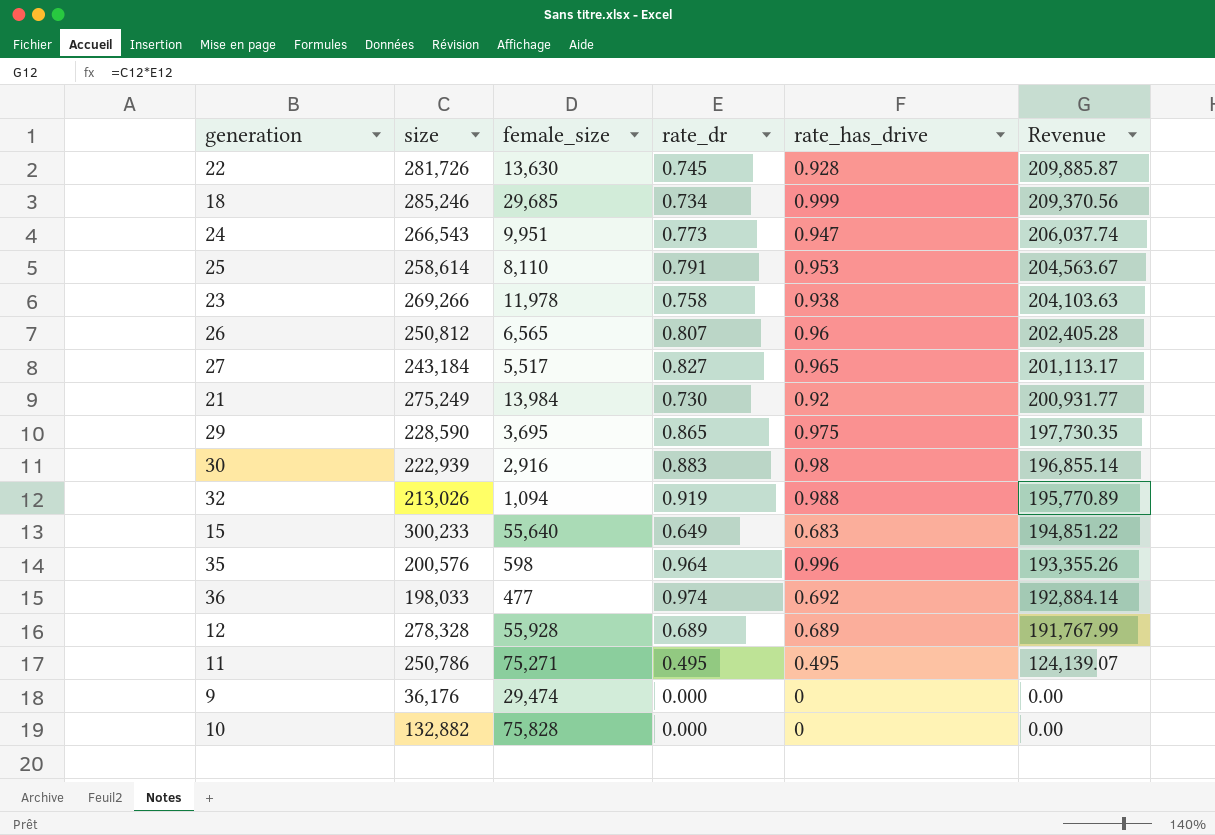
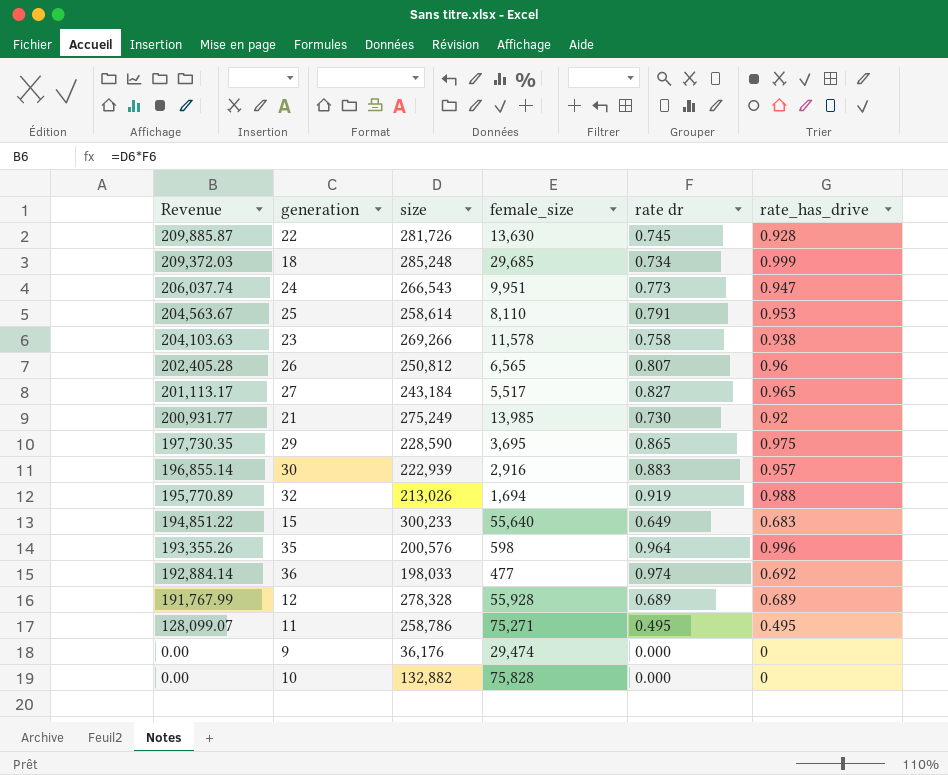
column Revenue | position: 6 -> 1
column name: rate_dr -> rate dr
18 | Revenue: 209,370.56 -> 209,372.03
18 | size: 285,246 -> 285,248
23 | female_size: 11,978 -> 11,578
21 | female_size: 13,984 -> 13,985
30 | rate_has_drive: 0.98 -> 0.957
32 | female_size: 1,094 -> 1,694
11 | Revenue: 124,139.07 -> 128,099.07
11 | size: 250,786 -> 258,786

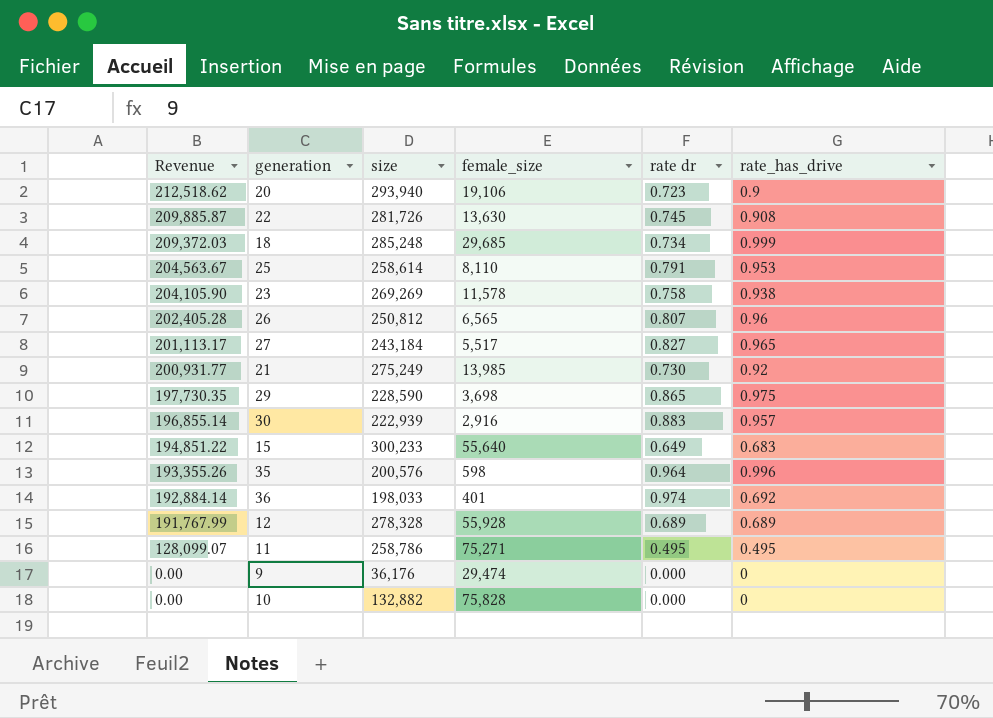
row 24: 206,037.74 | 266,543 | 9,951 | 0.773 | 0.947 -> none
row 32: 195,770.89 | 213,026 | 1,694 | 0.919 | 0.988 -> none
row 20: none -> 212,518.62 | 293,940 | 19,106 | 0.723 | 0.9
22 | rate_has_drive: 0.928 -> 0.908
23 | Revenue: 204,103.63 -> 204,105.90
23 | size: 269,266 -> 269,269
29 | female_size: 3,695 -> 3,698
36 | female_size: 477 -> 401

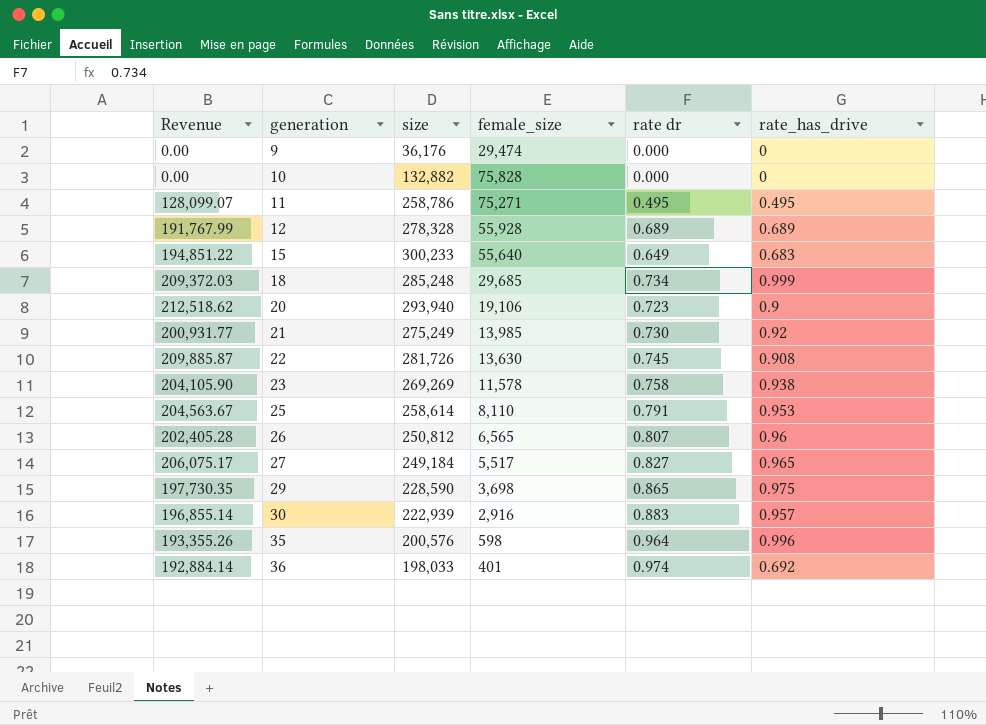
row order: Revenue descending -> generation ascending
27 | Revenue: 201,113.17 -> 206,075.17
27 | size: 243,184 -> 249,184

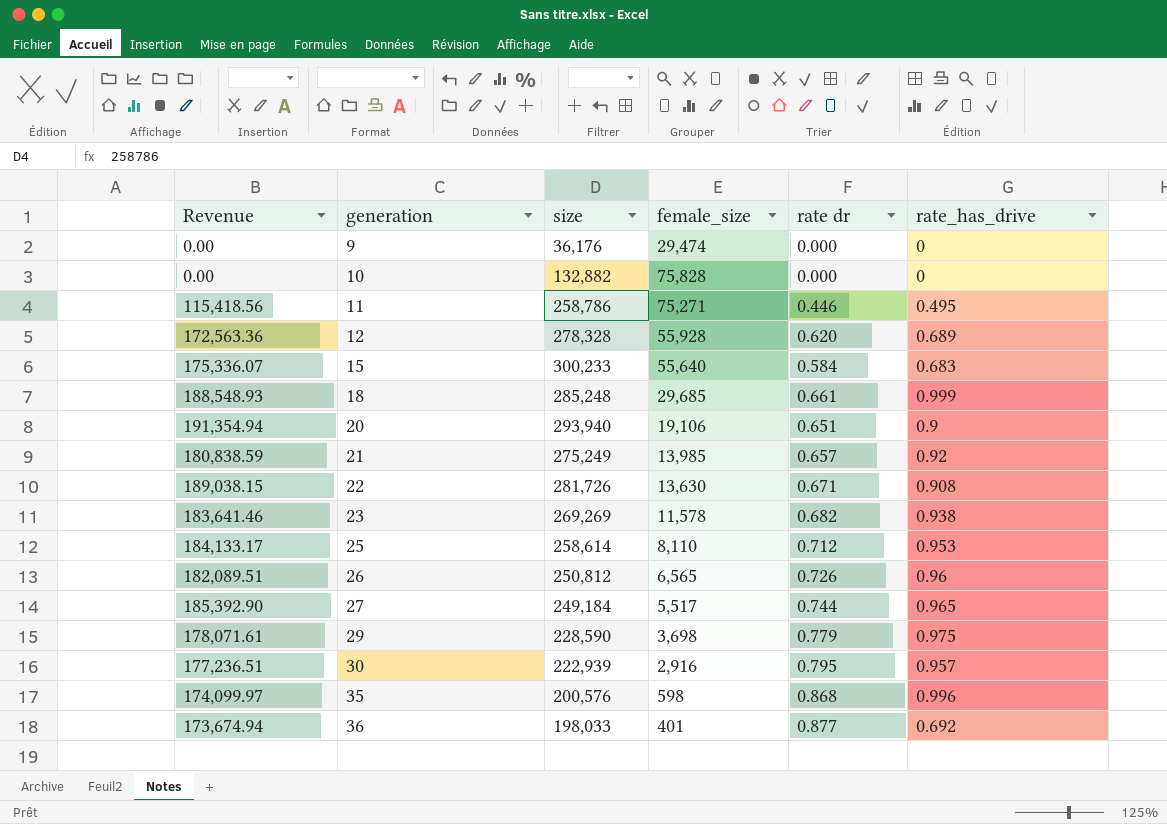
11 | Revenue: 128,099.07 -> 115,418.56
11 | rate dr: 0.495 -> 0.446
12 | Revenue: 191,767.99 -> 172,563.36
12 | rate dr: 0.689 -> 0.620
15 | Revenue: 194,851.22 -> 175,336.07
15 | rate dr: 0.649 -> 0.584
18 | Revenue: 209,372.03 -> 188,548.93
18 | rate dr: 0.734 -> 0.661
20 | Revenue: 212,518.62 -> 191,354.94
20 | rate dr: 0.723 -> 0.651
21 | Revenue: 200,931.77 -> 180,838.59
21 | rate dr: 0.730 -> 0.657
22 | Revenue: 209,885.87 -> 189,038.15
22 | rate dr: 0.745 -> 0.671
23 | Revenue: 204,105.90 -> 183,641.46
23 | rate dr: 0.758 -> 0.682
25 | Revenue: 204,563.67 -> 184,133.17
25 | rate dr: 0.791 -> 0.712
26 | Revenue: 202,405.28 -> 182,089.51
26 | rate dr: 0.807 -> 0.726
27 | Revenue: 206,075.17 -> 185,392.90
27 | rate dr: 0.827 -> 0.744
29 | Revenue: 197,730.35 -> 178,071.61
29 | rate dr: 0.865 -> 0.779
30 | Revenue: 196,855.14 -> 177,236.51
30 | rate dr: 0.883 -> 0.795
35 | Revenue: 193,355.26 -> 174,099.97
35 | rate dr: 0.964 -> 0.868
36 | Revenue: 192,884.14 -> 173,674.94
36 | rate dr: 0.974 -> 0.877

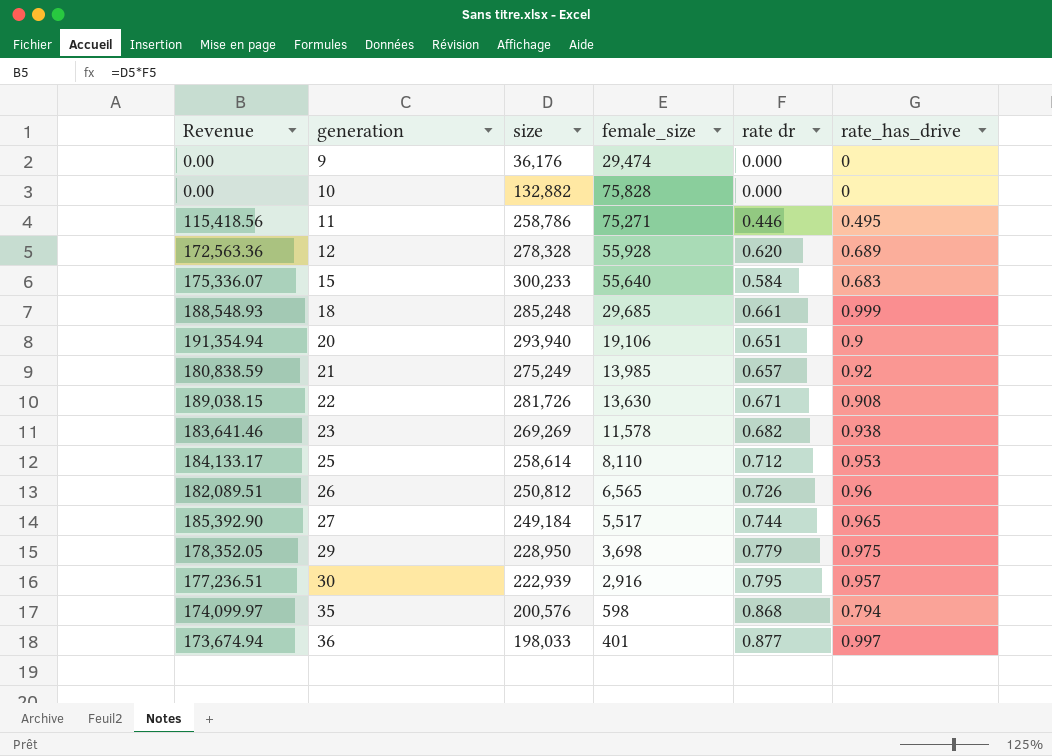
29 | Revenue: 178,071.61 -> 178,352.05
29 | size: 228,590 -> 228,950
35 | rate_has_drive: 0.996 -> 0.794
36 | rate_has_drive: 0.692 -> 0.997

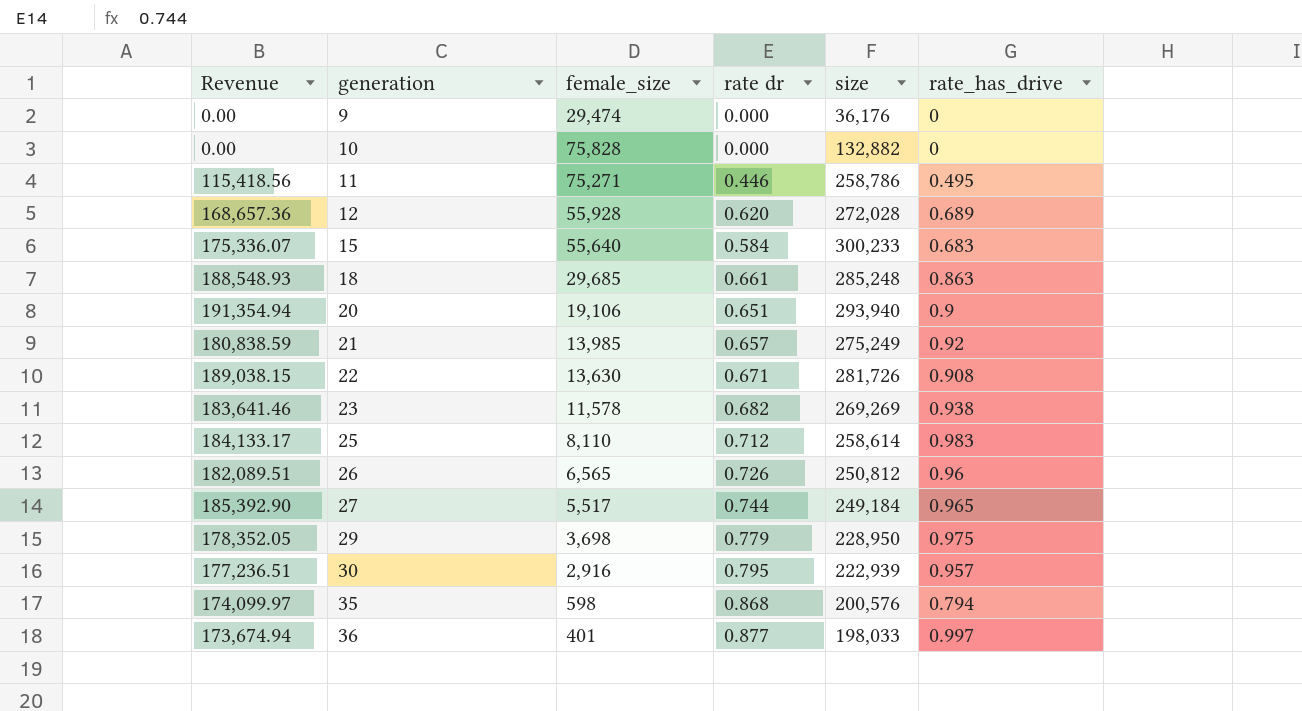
column size | position: 3 -> 5
12 | Revenue: 172,563.36 -> 168,657.36
12 | size: 278,328 -> 272,028
18 | rate_has_drive: 0.999 -> 0.863
25 | rate_has_drive: 0.953 -> 0.983

